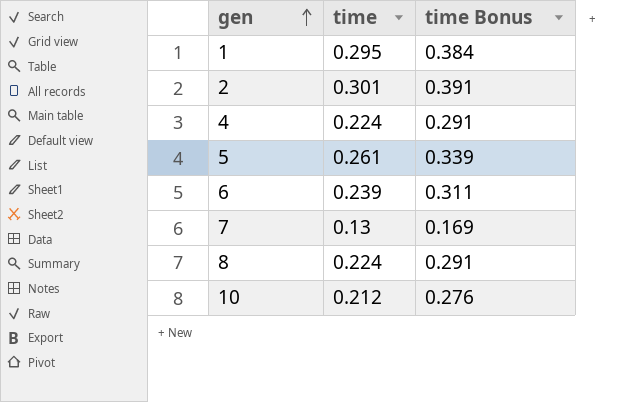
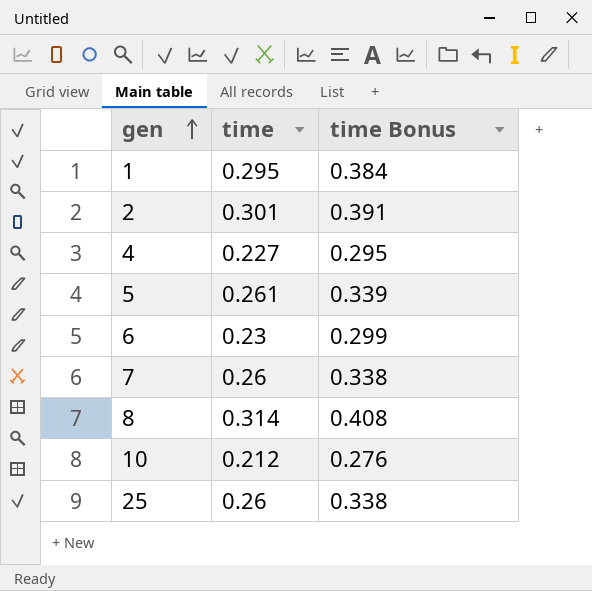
4 | time: 0.224 -> 0.227
4 | time Bonus: 0.291 -> 0.295
6 | time: 0.239 -> 0.23
6 | time Bonus: 0.311 -> 0.299
7 | time: 0.13 -> 0.26
7 | time Bonus: 0.169 -> 0.338
8 | time: 0.224 -> 0.314
8 | time Bonus: 0.291 -> 0.408
row 25: none -> 0.26 | 0.338

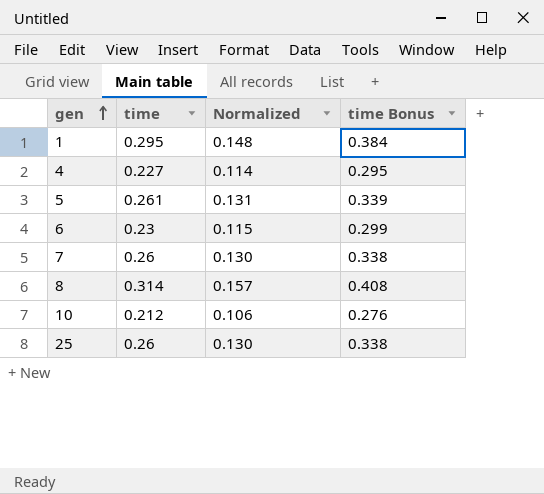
column Normalized | formula: none -> [time] * 0.5
row 2: 0.301 | 0.391 -> none

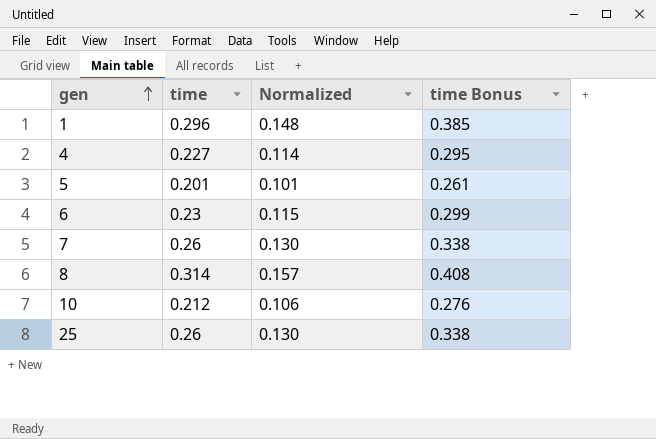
1 | time: 0.295 -> 0.296
1 | time Bonus: 0.384 -> 0.385
5 | time: 0.261 -> 0.201
5 | Normalized: 0.131 -> 0.101
5 | time Bonus: 0.339 -> 0.261

